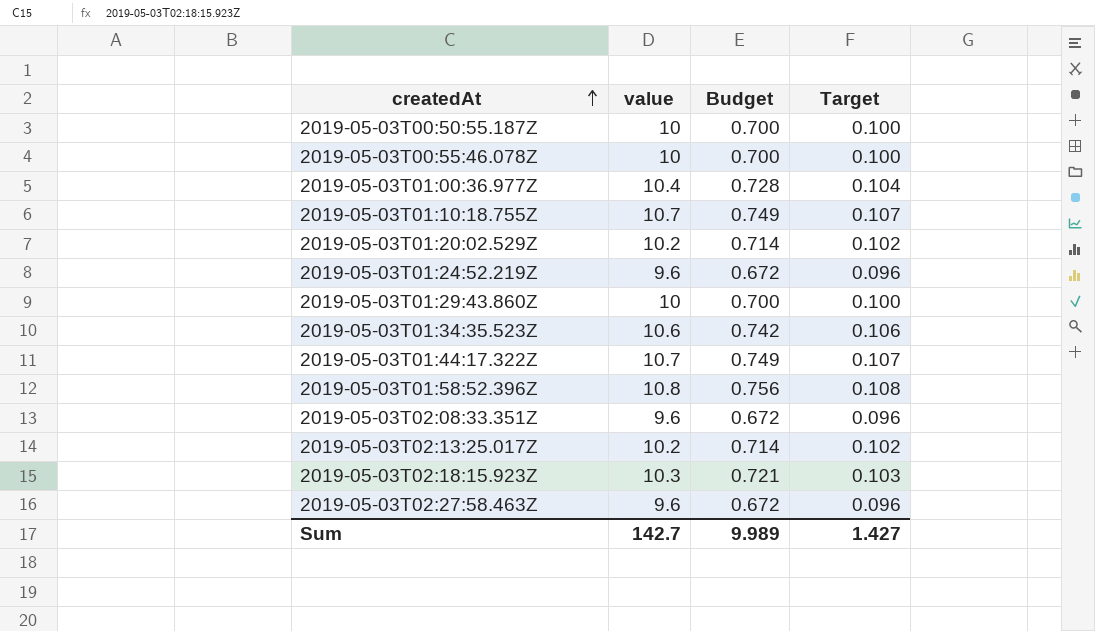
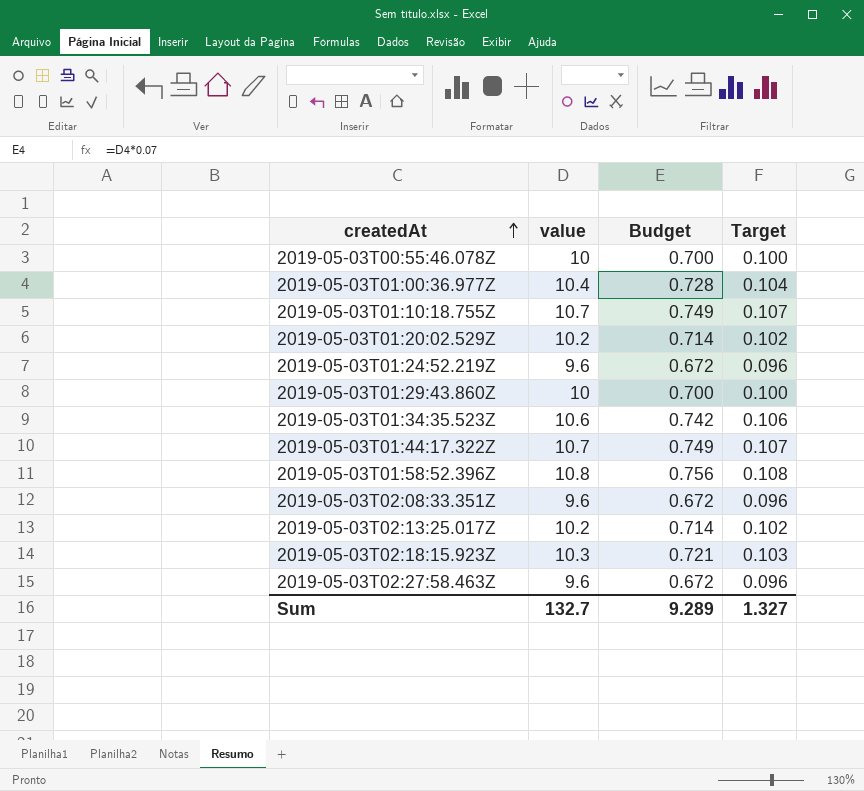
row 2019-05-03T00:50:55.187Z: 10 | 0.700 | 0.100 -> none
Sum | value: 142.7 -> 132.7
Sum | Budget: 9.989 -> 9.289
Sum | Target: 1.427 -> 1.327

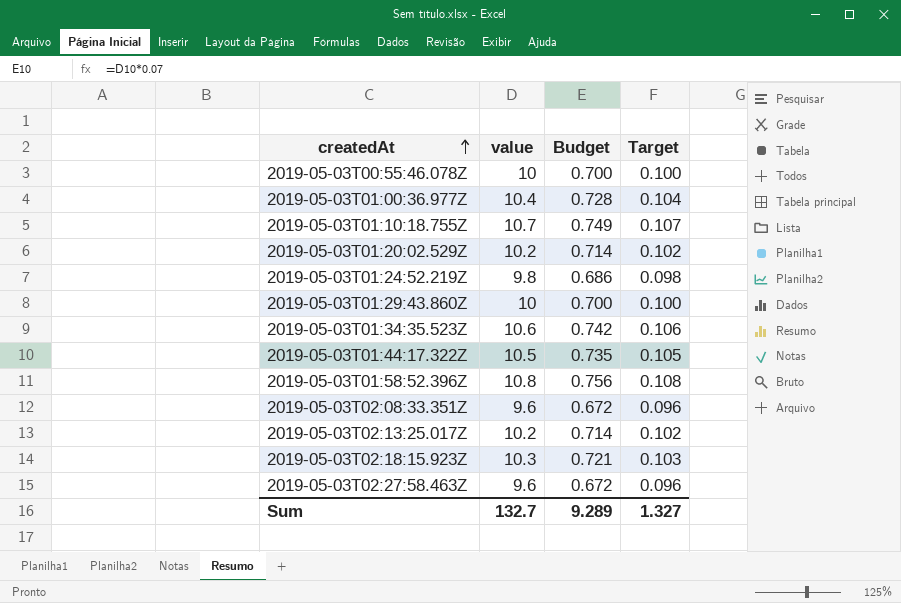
2019-05-03T01:24:52.219Z | value: 9.6 -> 9.8
2019-05-03T01:24:52.219Z | Budget: 0.672 -> 0.686
2019-05-03T01:24:52.219Z | Target: 0.096 -> 0.098
2019-05-03T01:44:17.322Z | value: 10.7 -> 10.5
2019-05-03T01:44:17.322Z | Budget: 0.749 -> 0.735
2019-05-03T01:44:17.322Z | Target: 0.107 -> 0.105

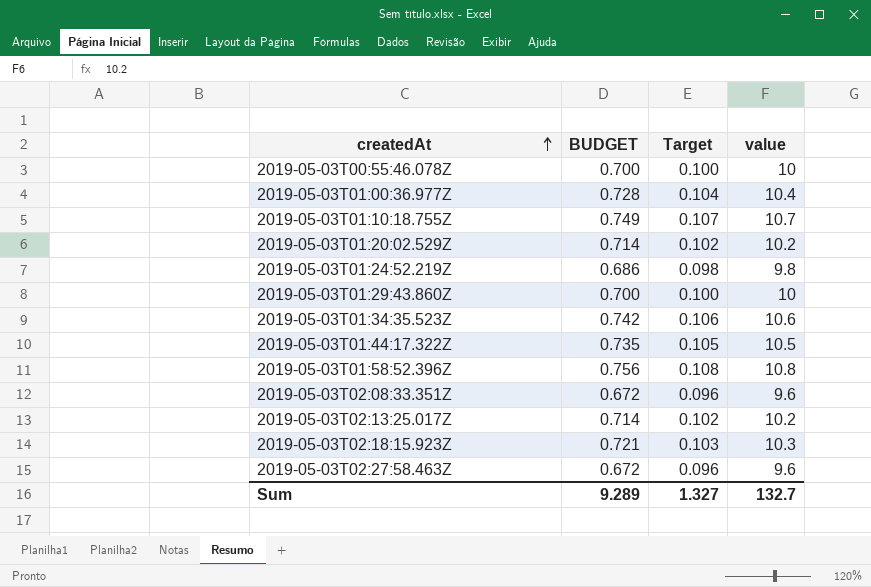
column name: Budget -> BUDGET
column value | position: 2 -> 4

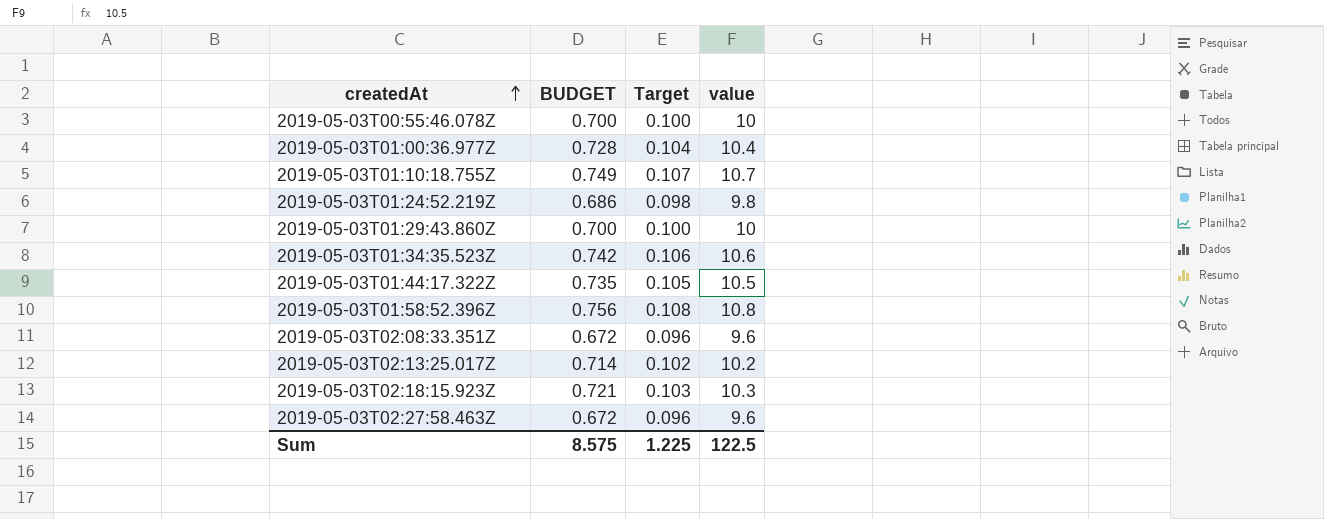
row 2019-05-03T01:20:02.529Z: 0.714 | 0.102 | 10.2 -> none
Sum | BUDGET: 9.289 -> 8.575
Sum | Target: 1.327 -> 1.225
Sum | value: 132.7 -> 122.5

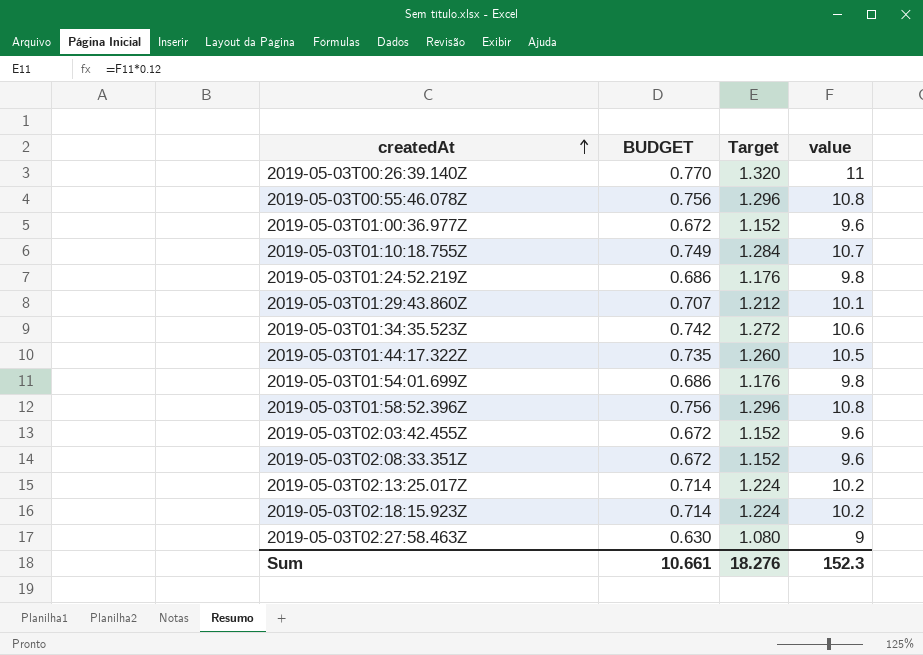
column Target | formula: [value] * 0.01 -> [value] * 0.12
row 2019-05-03T00:26:39.140Z: none -> 0.770 | 1.320 | 11
2019-05-03T00:55:46.078Z | BUDGET: 0.700 -> 0.756
2019-05-03T00:55:46.078Z | value: 10 -> 10.8
2019-05-03T01:00:36.977Z | BUDGET: 0.728 -> 0.672
2019-05-03T01:00:36.977Z | value: 10.4 -> 9.6
2019-05-03T01:29:43.860Z | BUDGET: 0.700 -> 0.707
2019-05-03T01:29:43.860Z | value: 10 -> 10.1
row 2019-05-03T01:54:01.699Z: none -> 0.686 | 1.176 | 9.8
row 2019-05-03T02:03:42.455Z: none -> 0.672 | 1.152 | 9.6
2019-05-03T02:18:15.923Z | BUDGET: 0.721 -> 0.714
2019-05-03T02:18:15.923Z | value: 10.3 -> 10.2
2019-05-03T02:27:58.463Z | BUDGET: 0.672 -> 0.630
2019-05-03T02:27:58.463Z | value: 9.6 -> 9
Sum | BUDGET: 8.575 -> 10.661
Sum | Target: 1.225 -> 18.276
Sum | value: 122.5 -> 152.3

